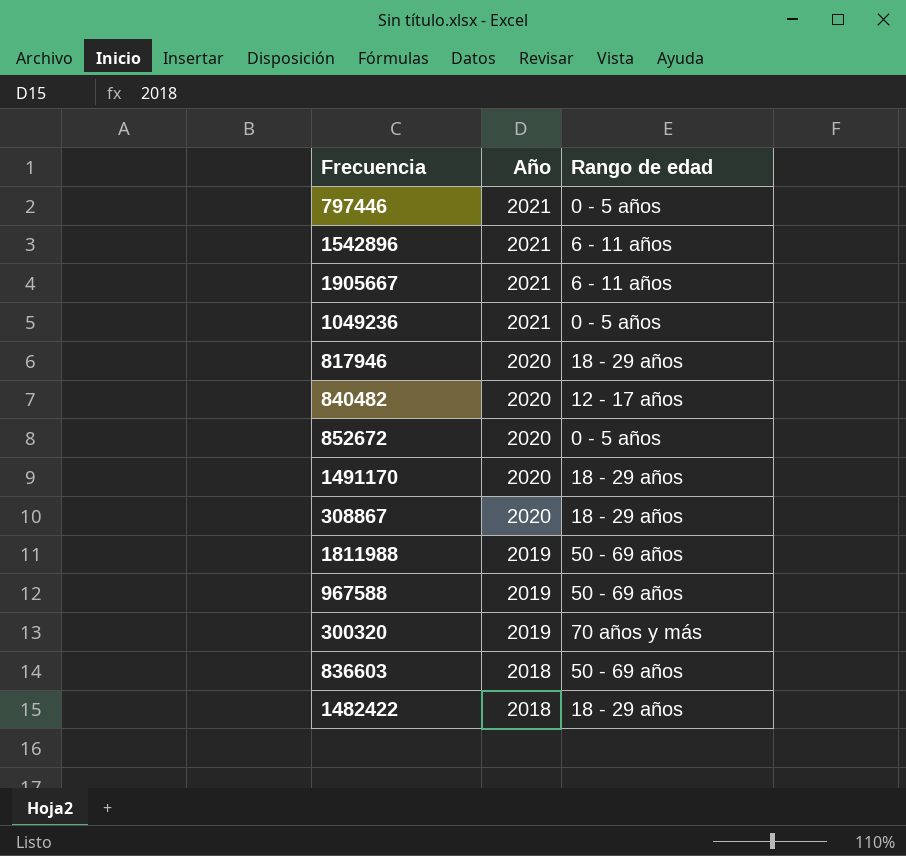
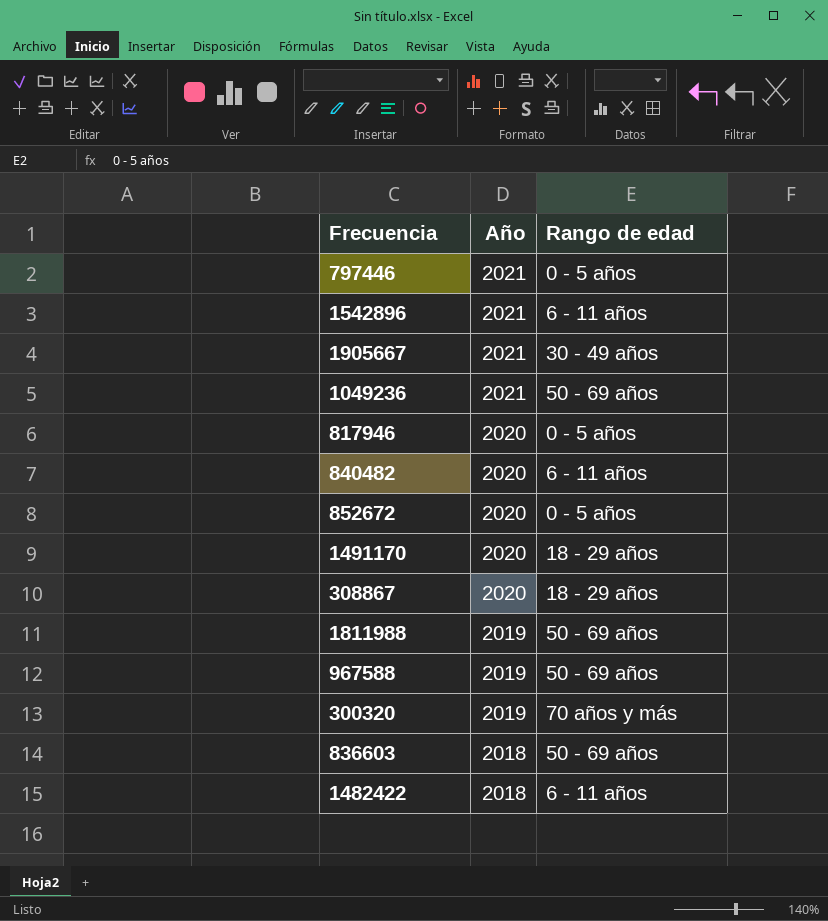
1905667 | Rango de edad: 6 - 11 años -> 30 - 49 años
1049236 | Rango de edad: 0 - 5 años -> 50 - 69 años
817946 | Rango de edad: 18 - 29 años -> 0 - 5 años
840482 | Rango de edad: 12 - 17 años -> 6 - 11 años
1482422 | Rango de edad: 18 - 29 años -> 6 - 11 años

